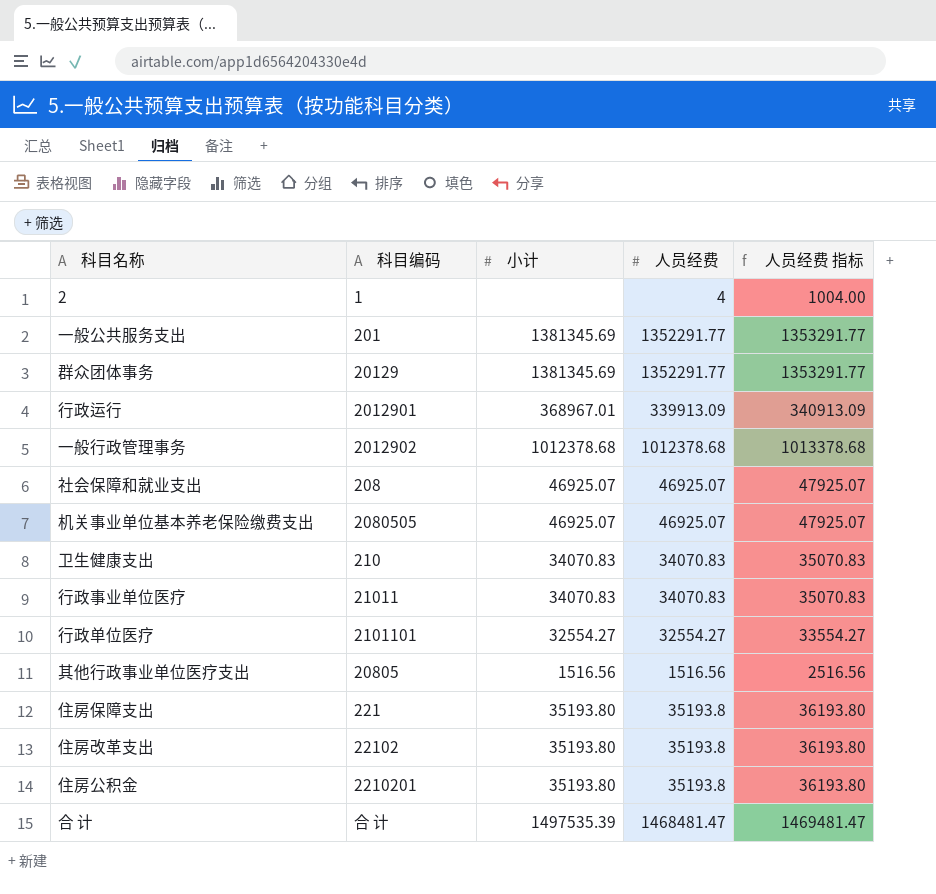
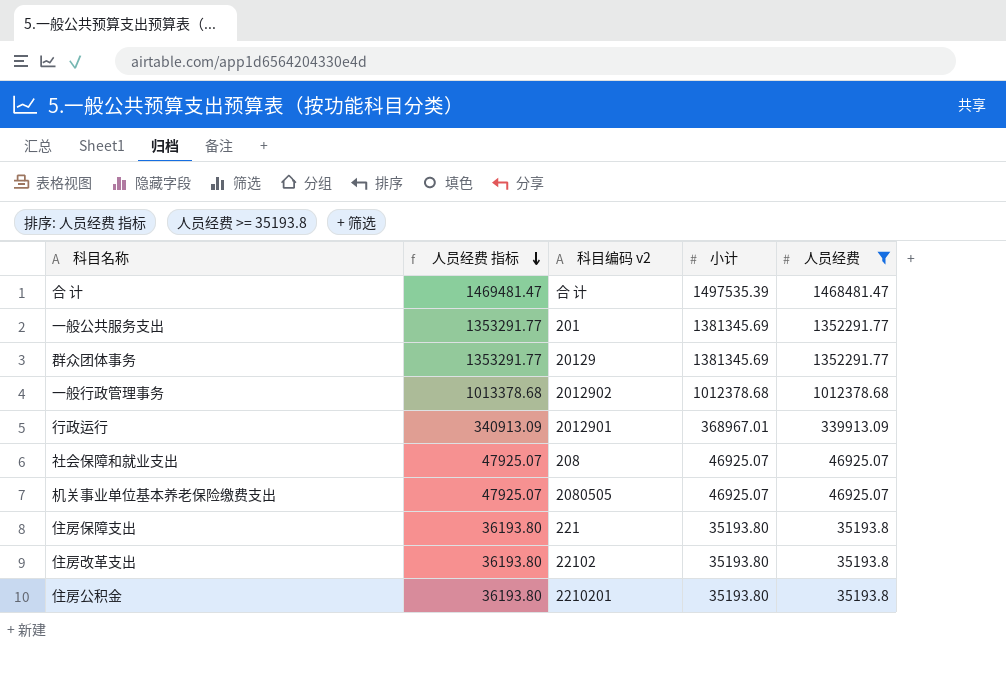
filter: none -> 人员经费 >= 35193.8
row order: none -> 人员经费 指标 descending
column 人员经费 指标 | position: 5 -> 2
column name: 科目编码 -> 科目编码 v2

